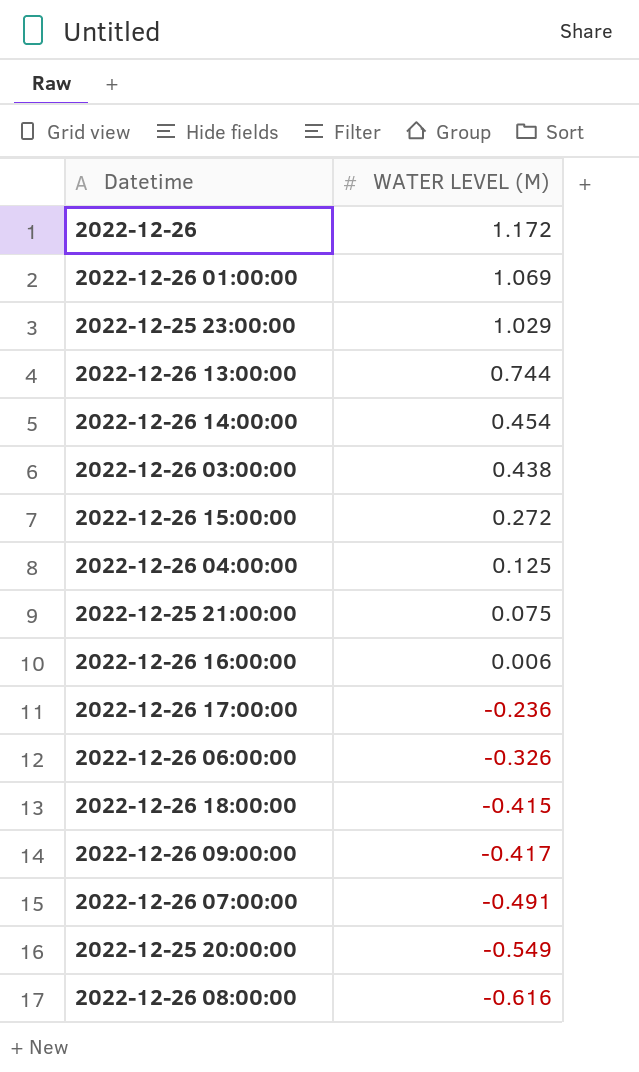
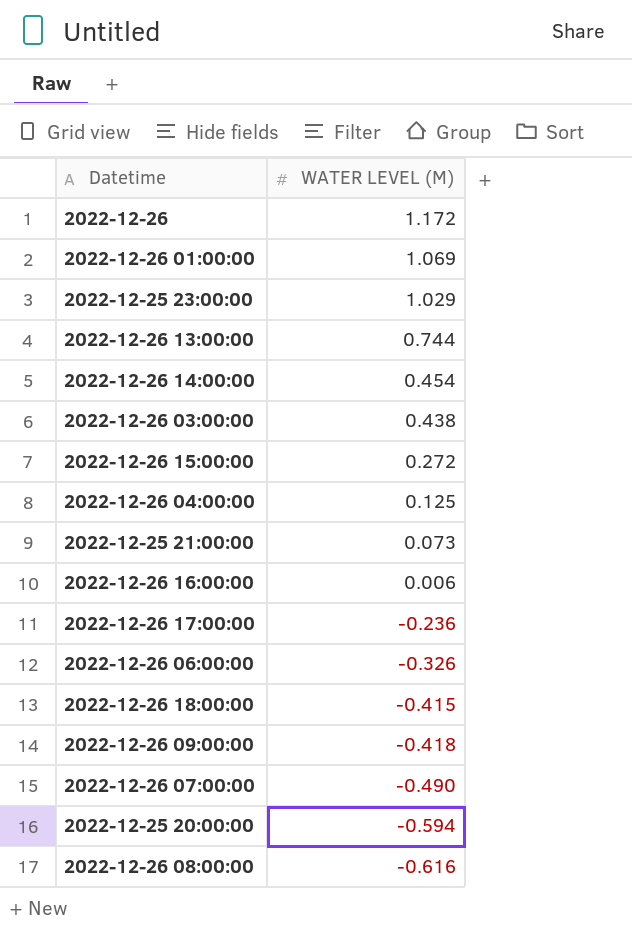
2022-12-25 21:00:00 | WATER LEVEL (M): 0.075 -> 0.073
2022-12-26 09:00:00 | WATER LEVEL (M): -0.417 -> -0.418
2022-12-26 07:00:00 | WATER LEVEL (M): -0.491 -> -0.490
2022-12-25 20:00:00 | WATER LEVEL (M): -0.549 -> -0.594

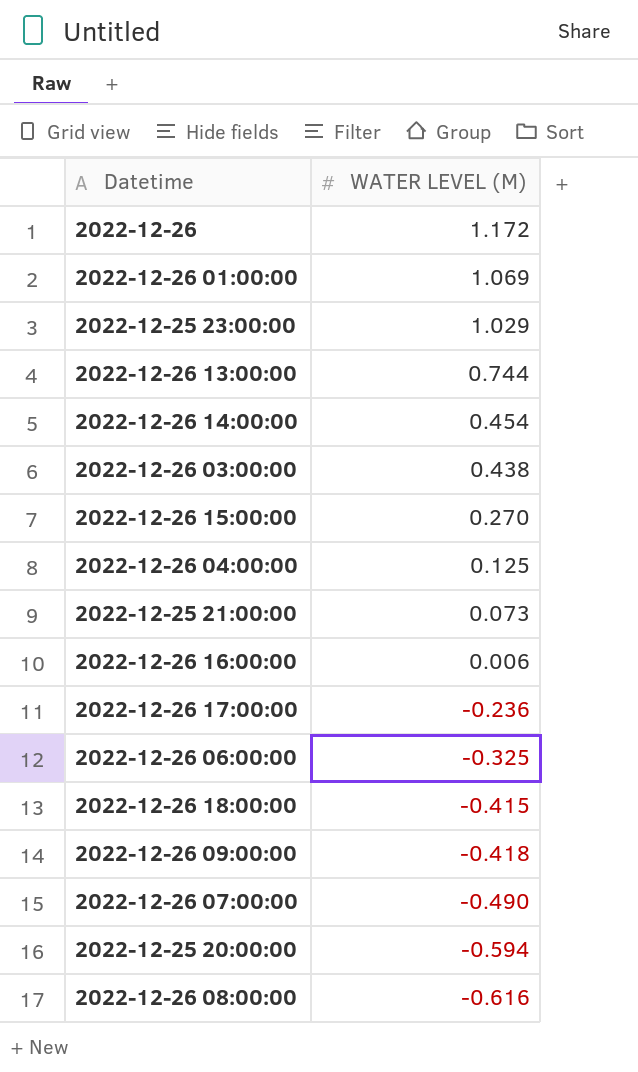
2022-12-26 15:00:00 | WATER LEVEL (M): 0.272 -> 0.270
2022-12-26 06:00:00 | WATER LEVEL (M): -0.326 -> -0.325

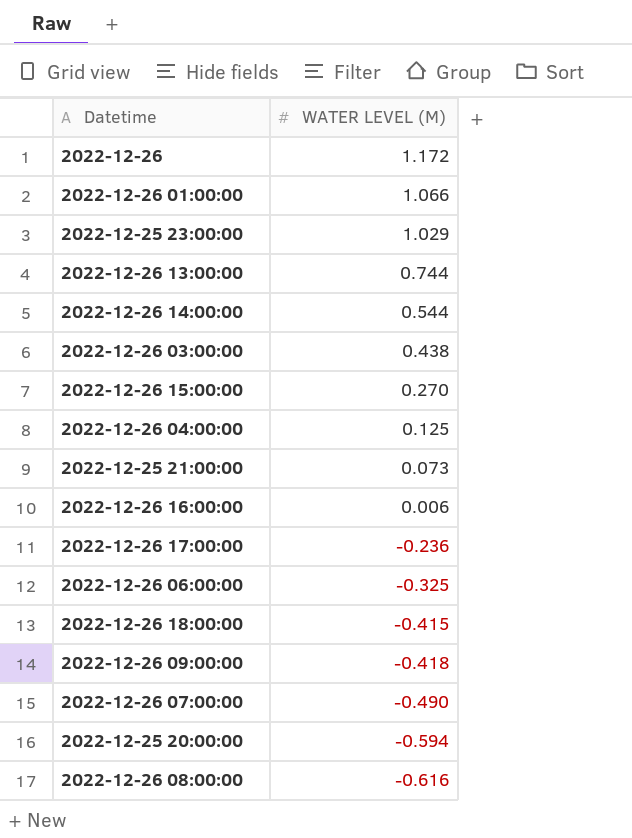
2022-12-26 01:00:00 | WATER LEVEL (M): 1.069 -> 1.066
2022-12-26 14:00:00 | WATER LEVEL (M): 0.454 -> 0.544

